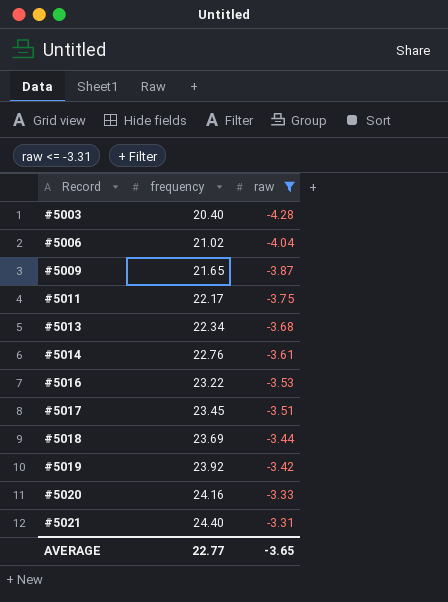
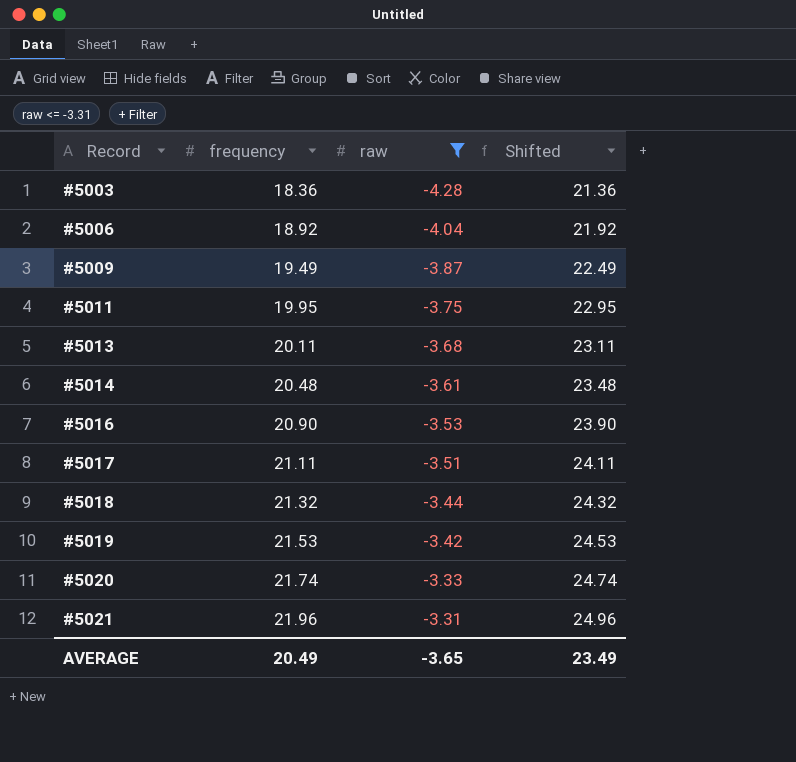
column Shifted | formula: none -> [frequency] + 3
#5003 | frequency: 20.40 -> 18.36
#5006 | frequency: 21.02 -> 18.92
#5009 | frequency: 21.65 -> 19.49
#5011 | frequency: 22.17 -> 19.95
#5013 | frequency: 22.34 -> 20.11
#5014 | frequency: 22.76 -> 20.48
#5016 | frequency: 23.22 -> 20.90
#5017 | frequency: 23.45 -> 21.11
#5018 | frequency: 23.69 -> 21.32
#5019 | frequency: 23.92 -> 21.53
#5020 | frequency: 24.16 -> 21.74
#5021 | frequency: 24.40 -> 21.96
AVERAGE | frequency: 22.77 -> 20.49

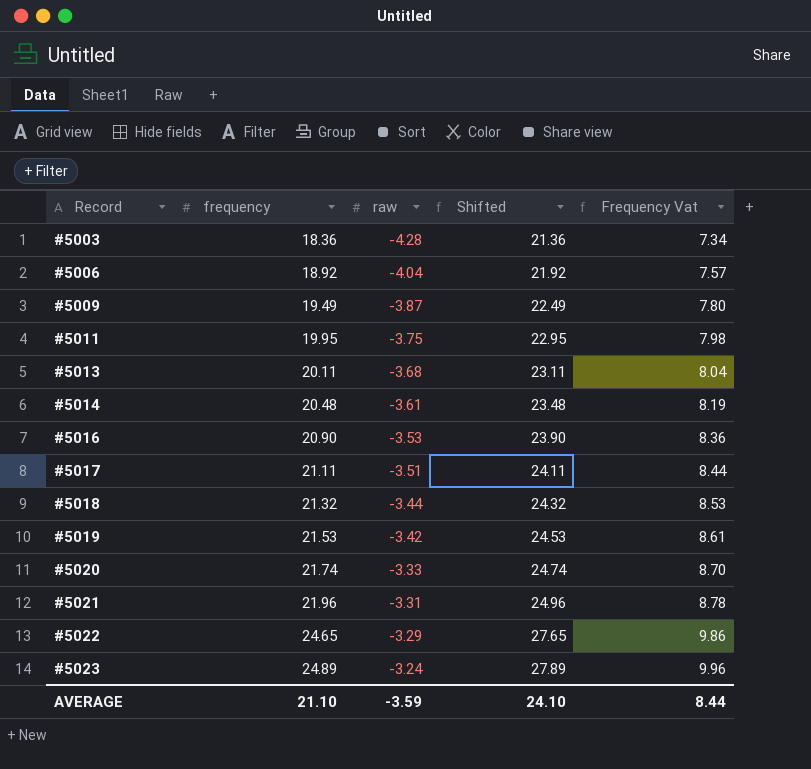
filter: raw <= -3.31 -> none
column Frequency Vat | formula: none -> [frequency] * 0.4
AVERAGE | frequency: 20.49 -> 21.10
AVERAGE | raw: -3.65 -> -3.59
AVERAGE | Shifted: 23.49 -> 24.10

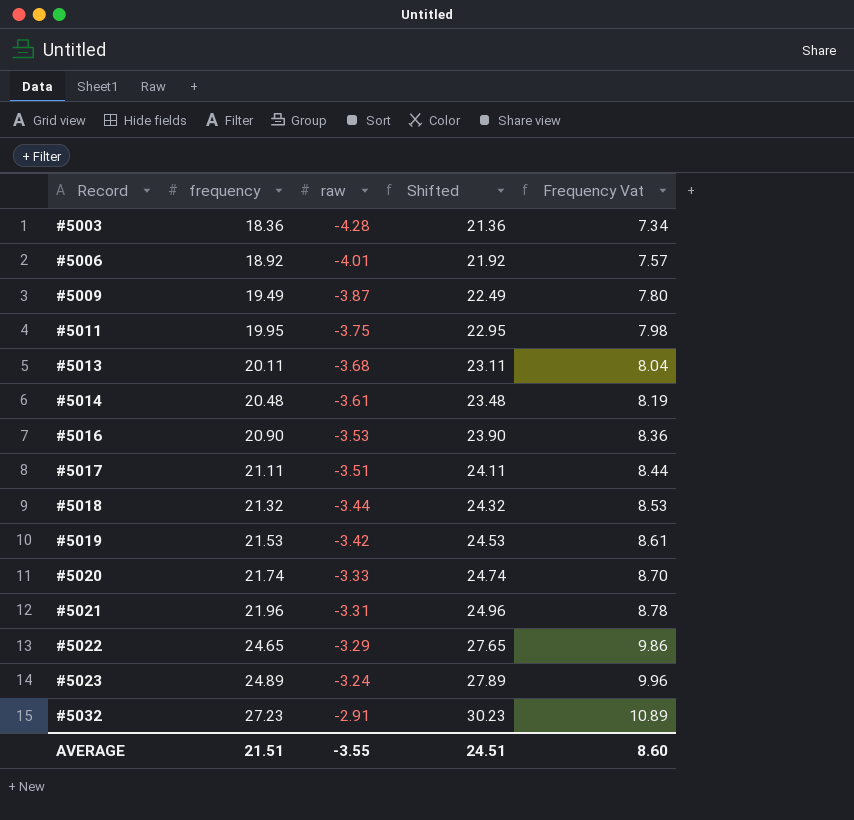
#5006 | raw: -4.04 -> -4.01
row #5032: none -> 27.23 | -2.91 | 30.23 | 10.89
AVERAGE | frequency: 21.10 -> 21.51
AVERAGE | raw: -3.59 -> -3.55
AVERAGE | Shifted: 24.10 -> 24.51
AVERAGE | Frequency Vat: 8.44 -> 8.60

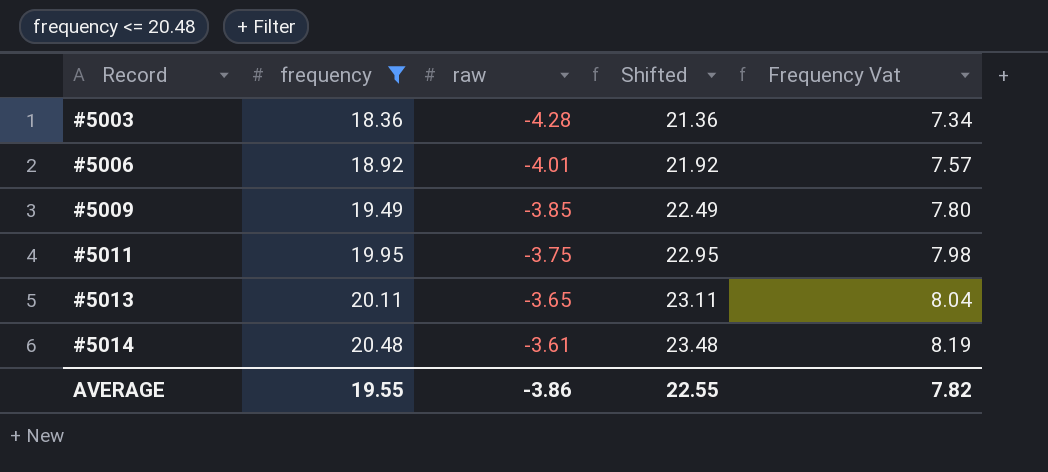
filter: none -> frequency <= 20.48
#5009 | raw: -3.87 -> -3.85
#5013 | raw: -3.68 -> -3.65
AVERAGE | frequency: 21.51 -> 19.55
AVERAGE | raw: -3.55 -> -3.86
AVERAGE | Shifted: 24.51 -> 22.55
AVERAGE | Frequency Vat: 8.60 -> 7.82

